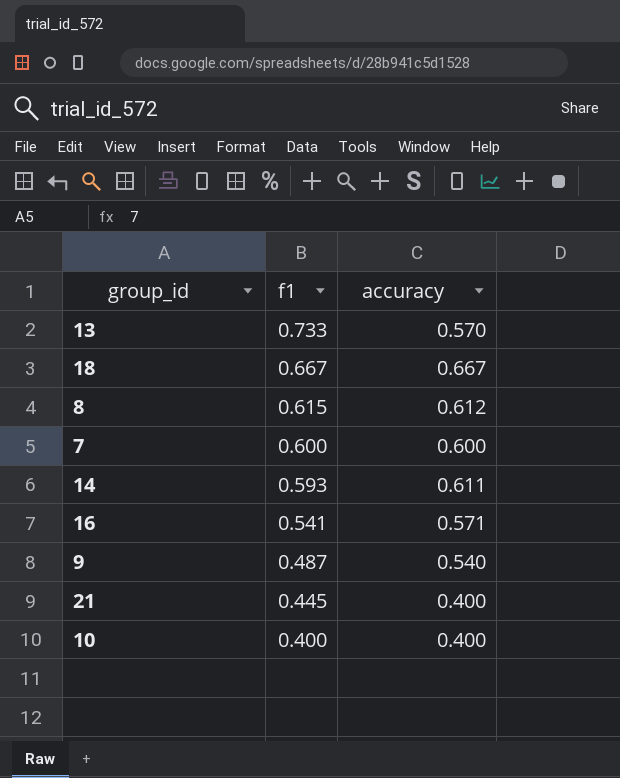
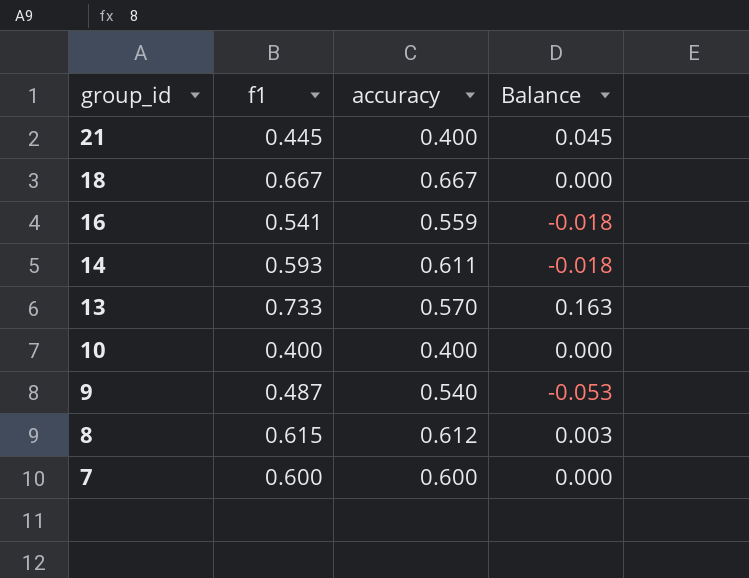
row order: f1 descending -> group_id descending
column Balance | formula: none -> [f1] - [accuracy]
16 | accuracy: 0.571 -> 0.559

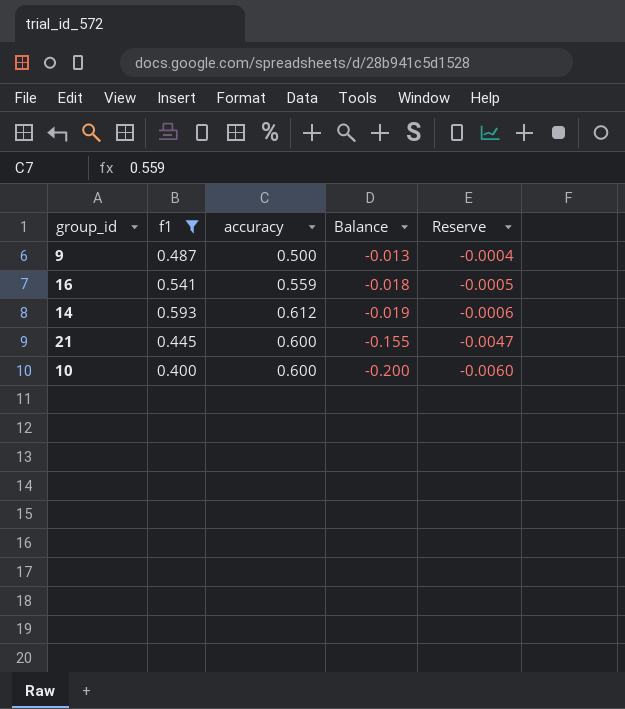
filter: none -> f1 <= 0.593
row order: group_id descending -> Balance descending
column Reserve | formula: none -> [Balance] * 0.03
9 | accuracy: 0.540 -> 0.500
9 | Balance: -0.053 -> -0.013
14 | accuracy: 0.611 -> 0.612
14 | Balance: -0.018 -> -0.019
21 | accuracy: 0.400 -> 0.600
21 | Balance: 0.045 -> -0.155
10 | accuracy: 0.400 -> 0.600
10 | Balance: 0.000 -> -0.200

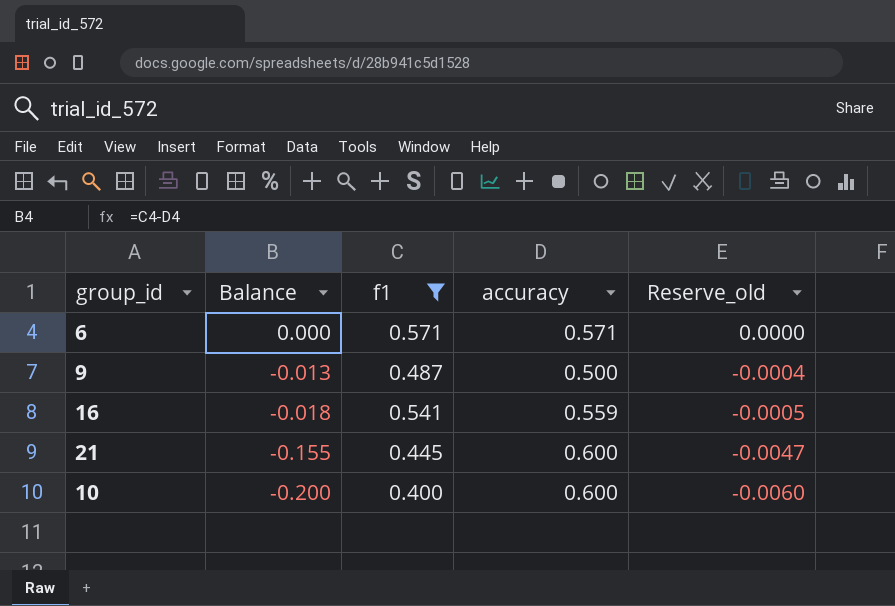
column Balance | position: 4 -> 2
column name: Reserve -> Reserve_old
row 14: 0.593 | 0.612 | -0.019 | -0.0006 -> none
row 6: none -> 0.000 | 0.571 | 0.571 | 0.0000

